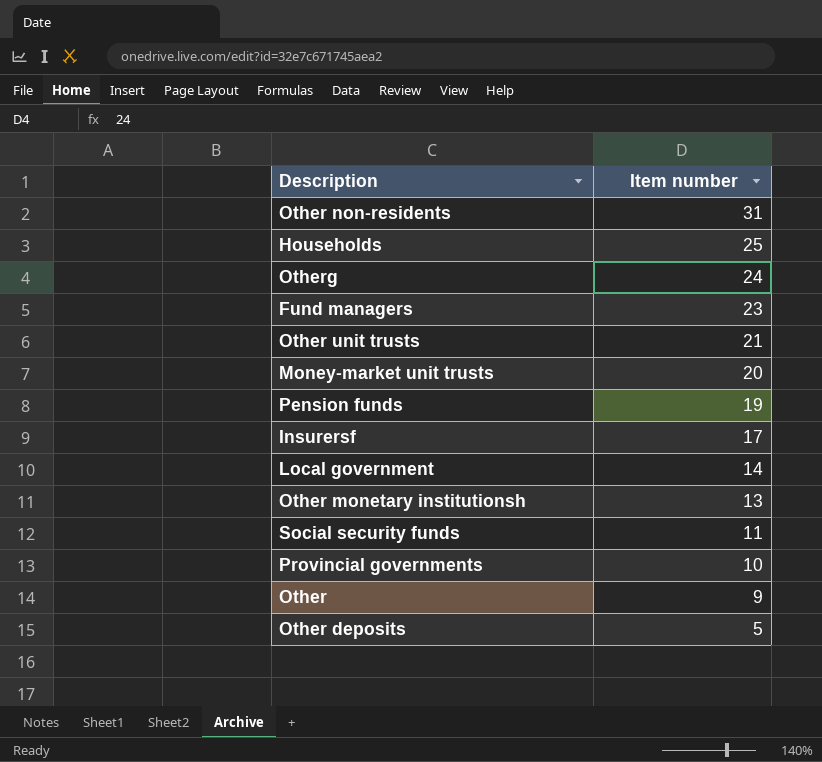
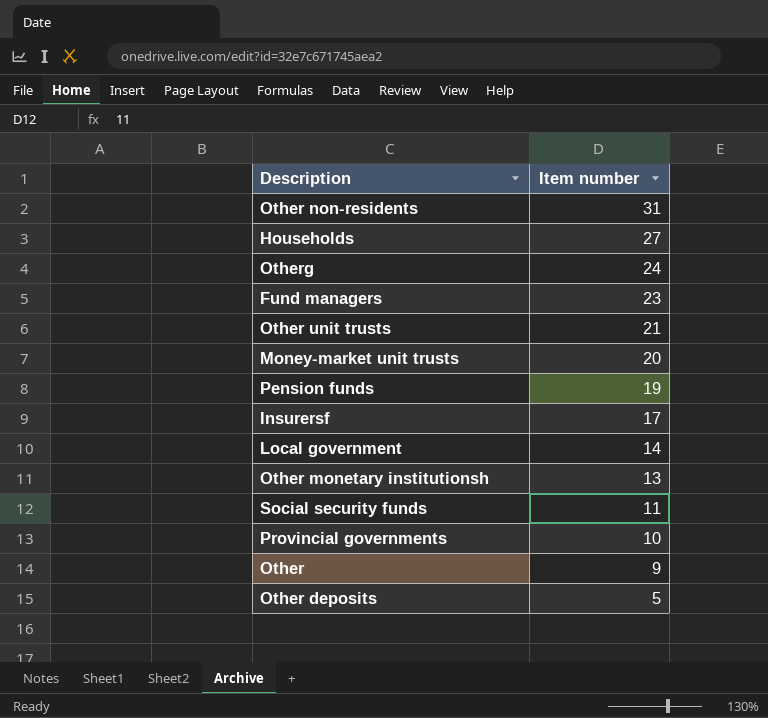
Households | Item number: 25 -> 27

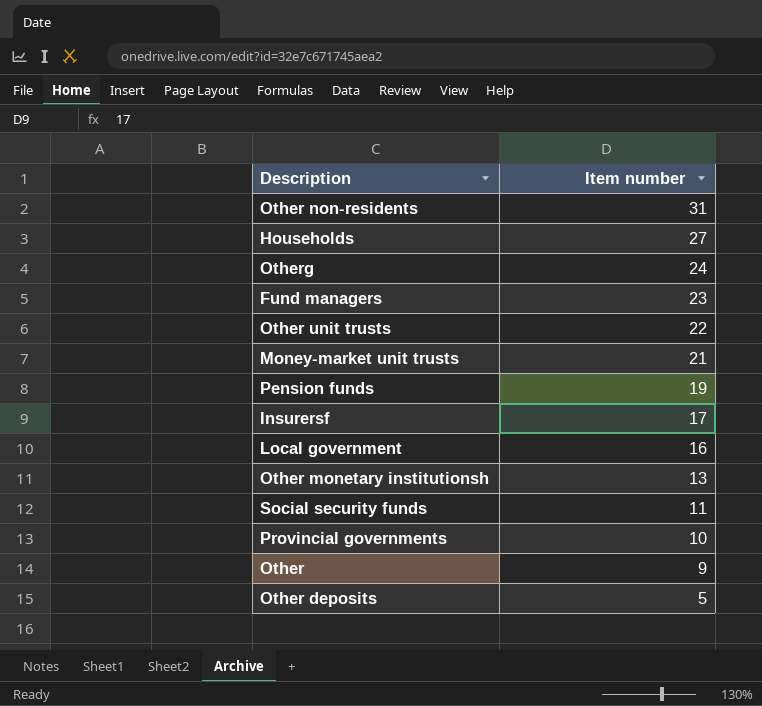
Other unit trusts | Item number: 21 -> 22
Money-market unit trusts | Item number: 20 -> 21
Local government | Item number: 14 -> 16

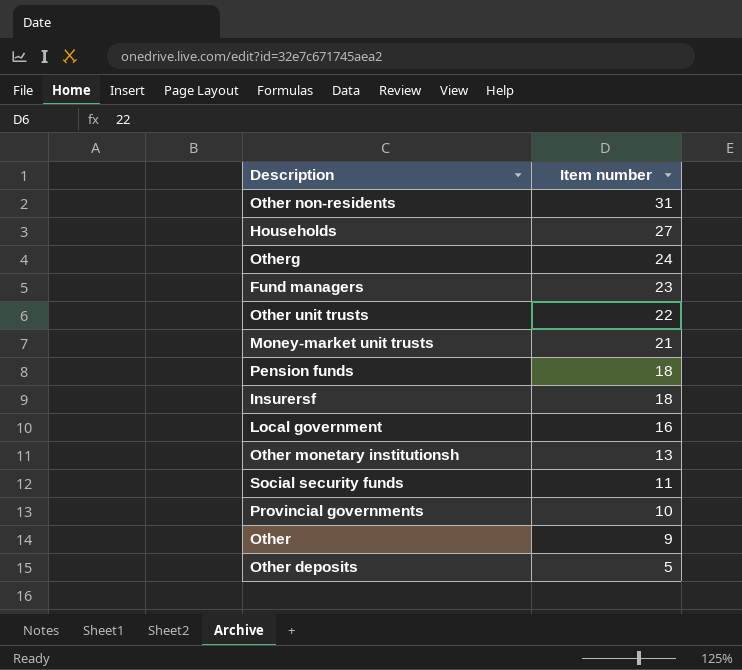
Pension funds | Item number: 19 -> 18
Insurersf | Item number: 17 -> 18

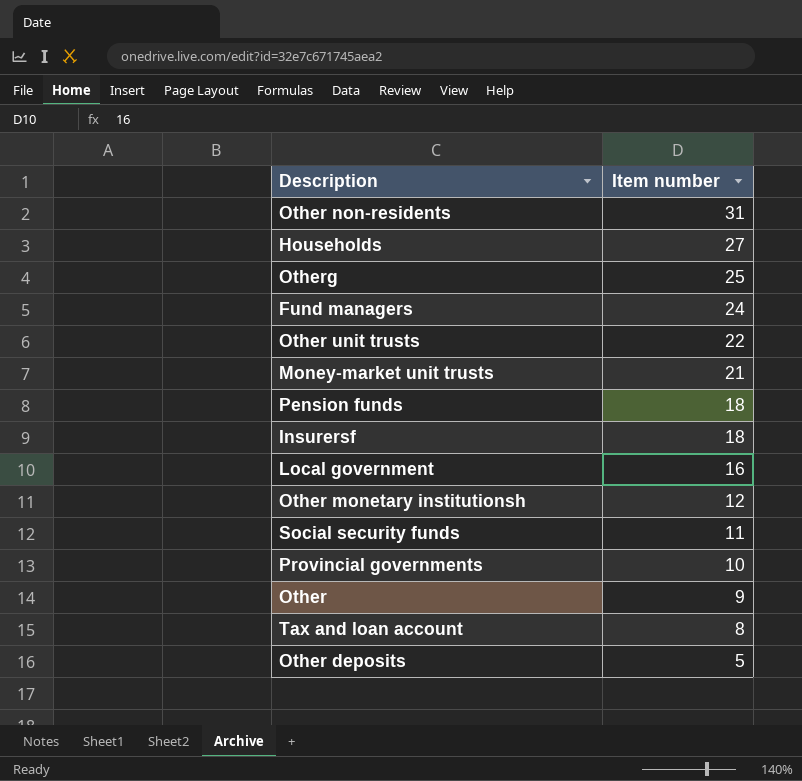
Otherg | Item number: 24 -> 25
Fund managers | Item number: 23 -> 24
Other monetary institutionsh | Item number: 13 -> 12
row Tax and loan account: none -> 8

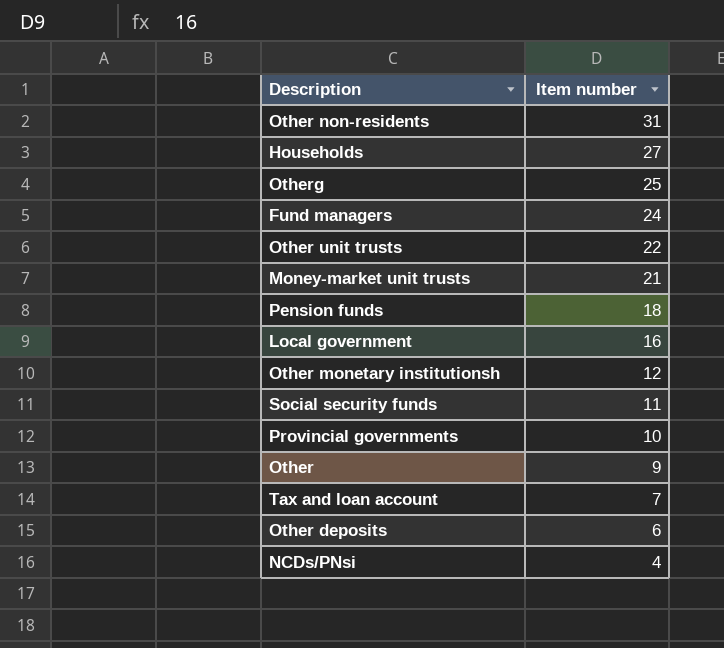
row Insurersf: 18 -> none
Tax and loan account | Item number: 8 -> 7
Other deposits | Item number: 5 -> 6
row NCDs/PNsi: none -> 4

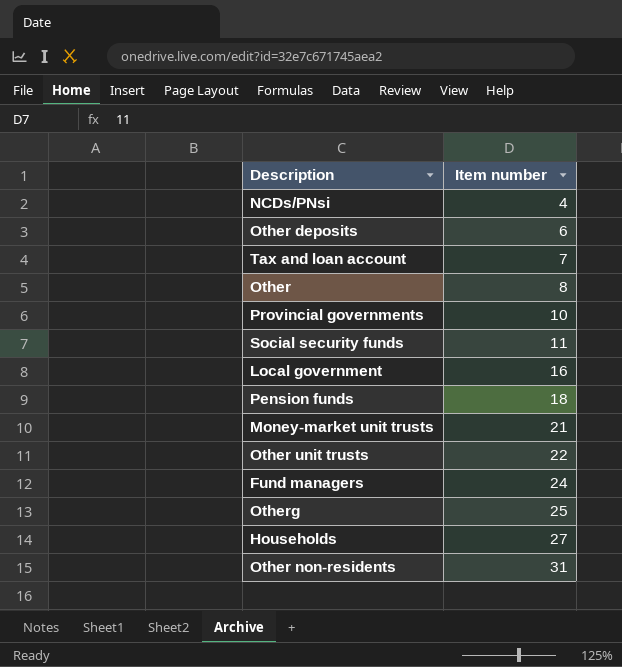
row order: Item number descending -> Item number ascending
row Other monetary institutionsh: 12 -> none
Other | Item number: 9 -> 8

